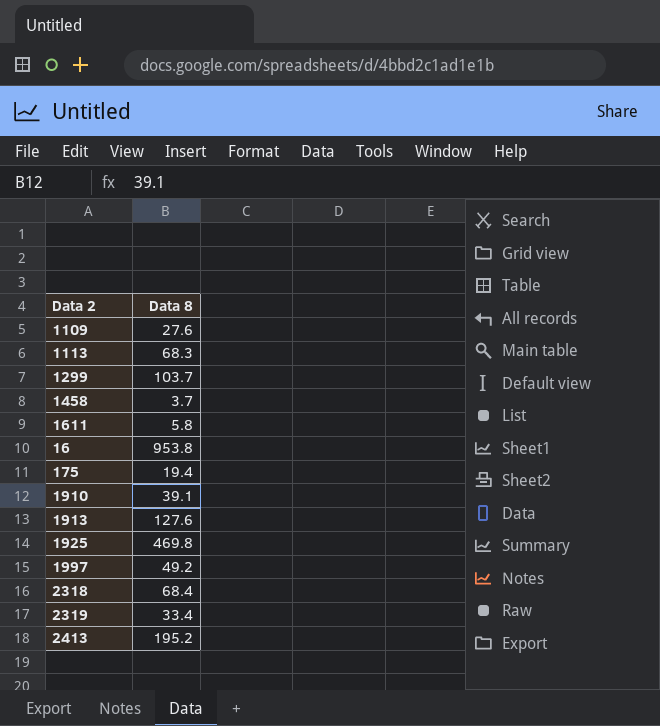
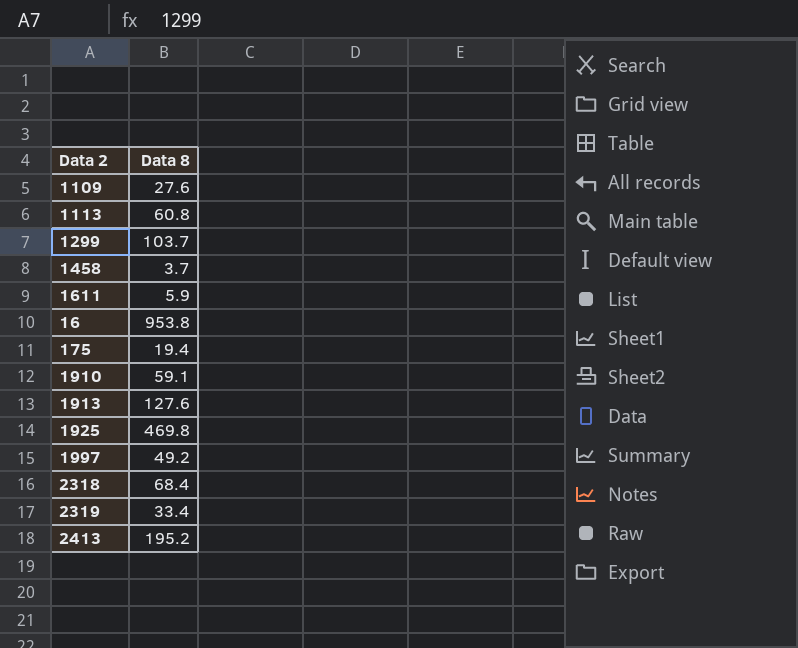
1113 | Data 8: 68.3 -> 60.8
1611 | Data 8: 5.8 -> 5.9
1910 | Data 8: 39.1 -> 59.1

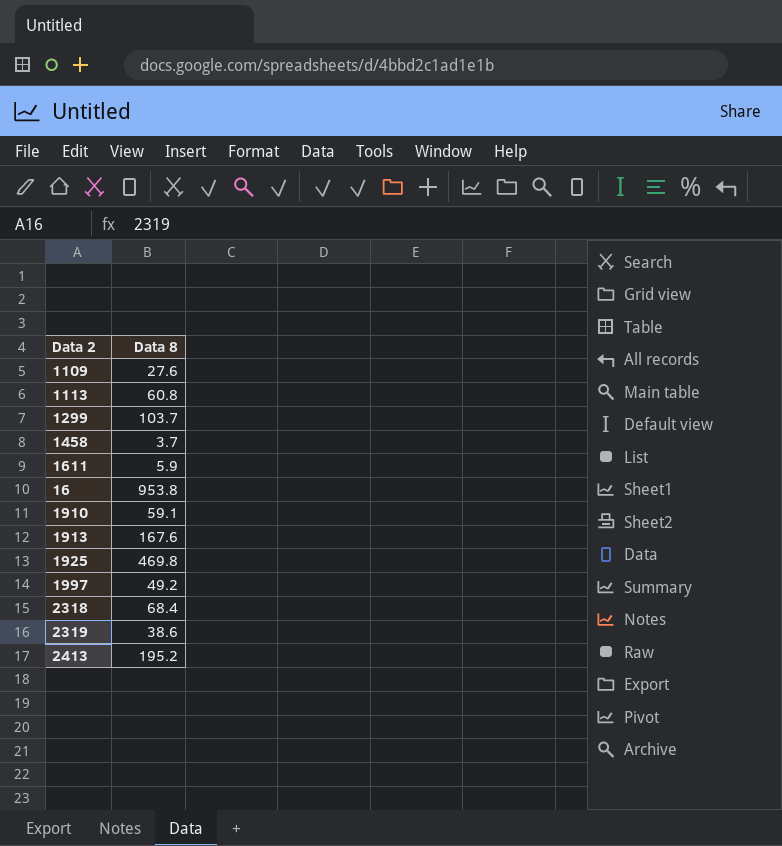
row 175: 19.4 -> none
1913 | Data 8: 127.6 -> 167.6
2319 | Data 8: 33.4 -> 38.6

